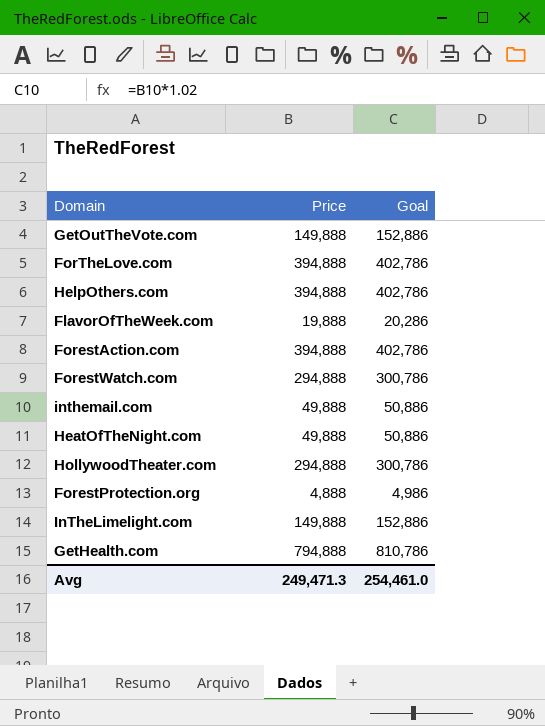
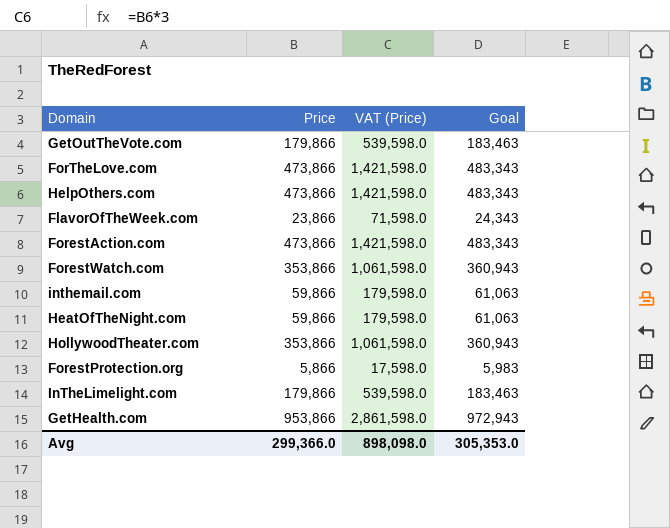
column VAT (Price) | formula: none -> [Price] * 3
GetOutTheVote.com | Price: 149,888 -> 179,866
GetOutTheVote.com | Goal: 152,886 -> 183,463
ForTheLove.com | Price: 394,888 -> 473,866
ForTheLove.com | Goal: 402,786 -> 483,343
HelpOthers.com | Price: 394,888 -> 473,866
HelpOthers.com | Goal: 402,786 -> 483,343
FlavorOfTheWeek.com | Price: 19,888 -> 23,866
FlavorOfTheWeek.com | Goal: 20,286 -> 24,343
ForestAction.com | Price: 394,888 -> 473,866
ForestAction.com | Goal: 402,786 -> 483,343
ForestWatch.com | Price: 294,888 -> 353,866
ForestWatch.com | Goal: 300,786 -> 360,943
inthemail.com | Price: 49,888 -> 59,866
inthemail.com | Goal: 50,886 -> 61,063
HeatOfTheNight.com | Price: 49,888 -> 59,866
HeatOfTheNight.com | Goal: 50,886 -> 61,063
HollywoodTheater.com | Price: 294,888 -> 353,866
HollywoodTheater.com | Goal: 300,786 -> 360,943
ForestProtection.org | Price: 4,888 -> 5,866
ForestProtection.org | Goal: 4,986 -> 5,983
InTheLimelight.com | Price: 149,888 -> 179,866
InTheLimelight.com | Goal: 152,886 -> 183,463
GetHealth.com | Price: 794,888 -> 953,866
GetHealth.com | Goal: 810,786 -> 972,943
Avg | Price: 249,471.3 -> 299,366.0
Avg | Goal: 254,461.0 -> 305,353.0

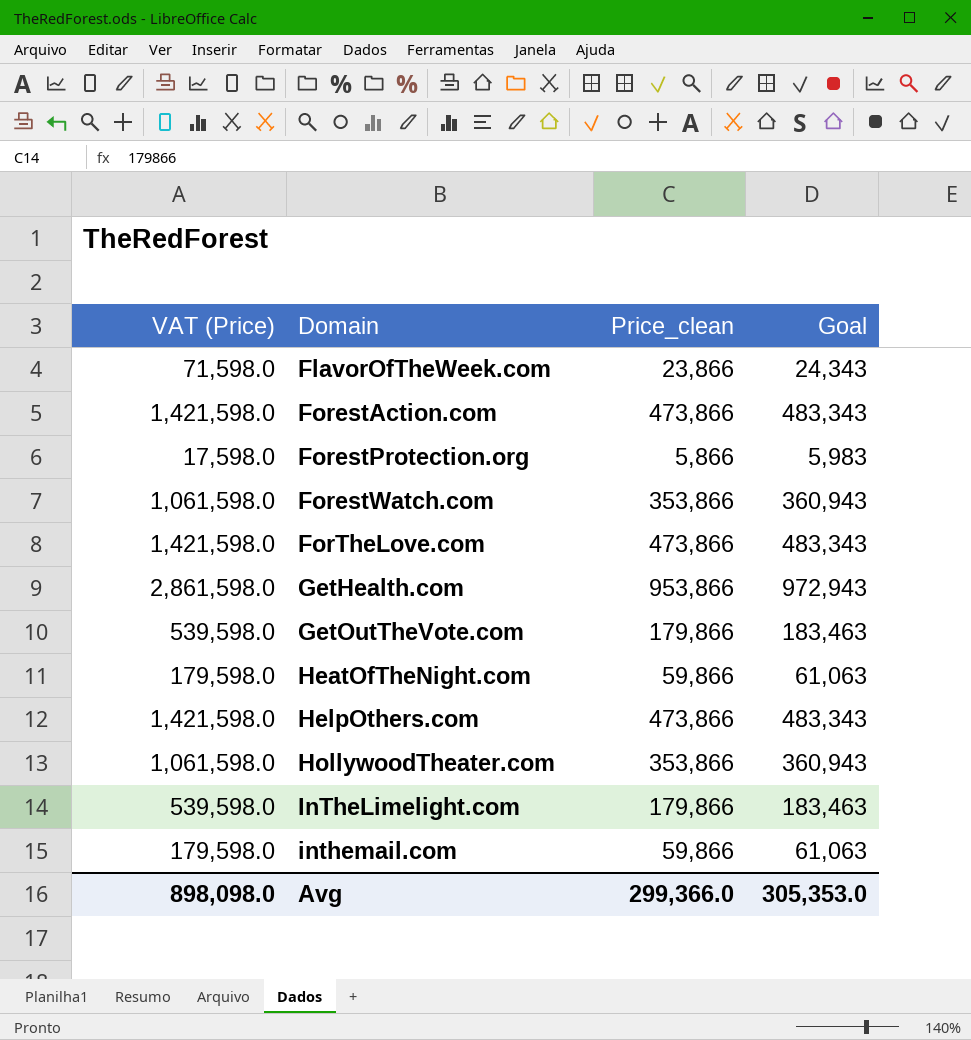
row order: none -> Domain ascending
column VAT (Price) | position: 3 -> 1
column name: Price -> Price_clean

